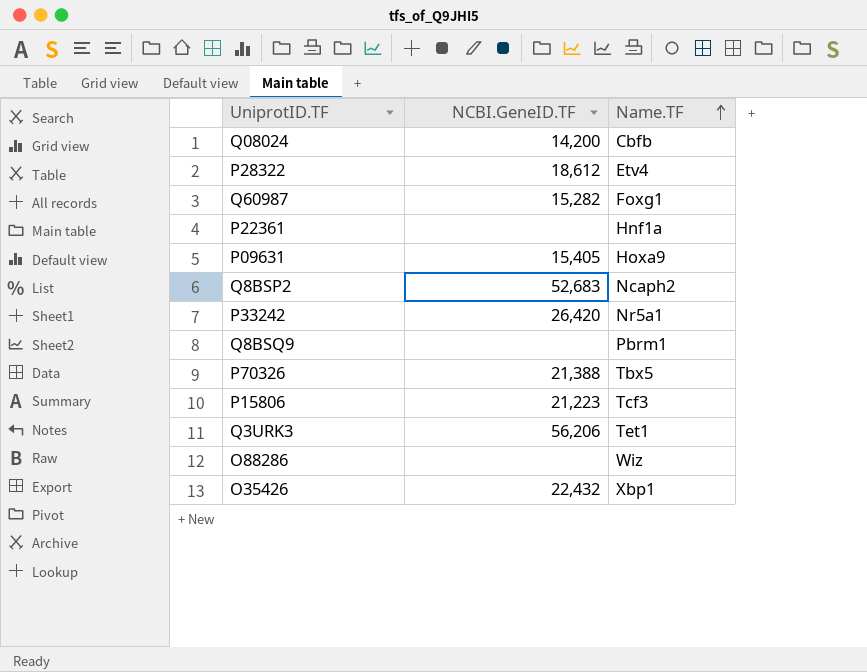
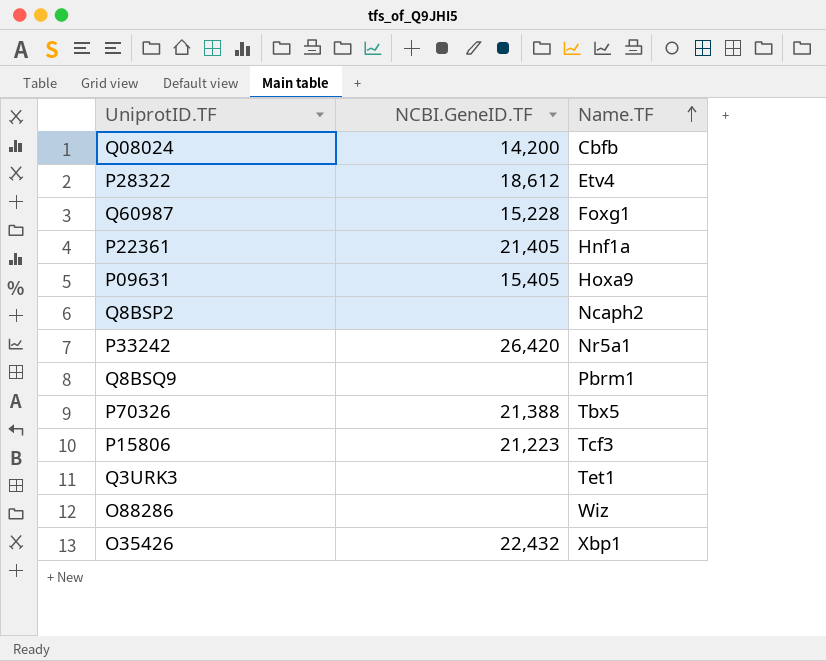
Q60987 | NCBI.GeneID.TF: 15,282 -> 15,228
P22361 | NCBI.GeneID.TF: none -> 21,405
Q8BSP2 | NCBI.GeneID.TF: 52,683 -> none
Q3URK3 | NCBI.GeneID.TF: 56,206 -> none

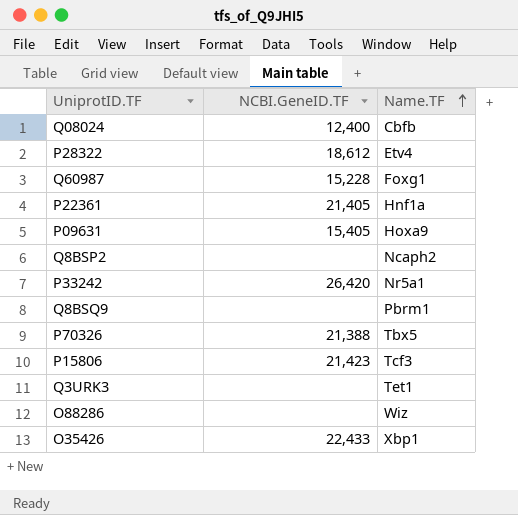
Q08024 | NCBI.GeneID.TF: 14,200 -> 12,400
P15806 | NCBI.GeneID.TF: 21,223 -> 21,423
O35426 | NCBI.GeneID.TF: 22,432 -> 22,433

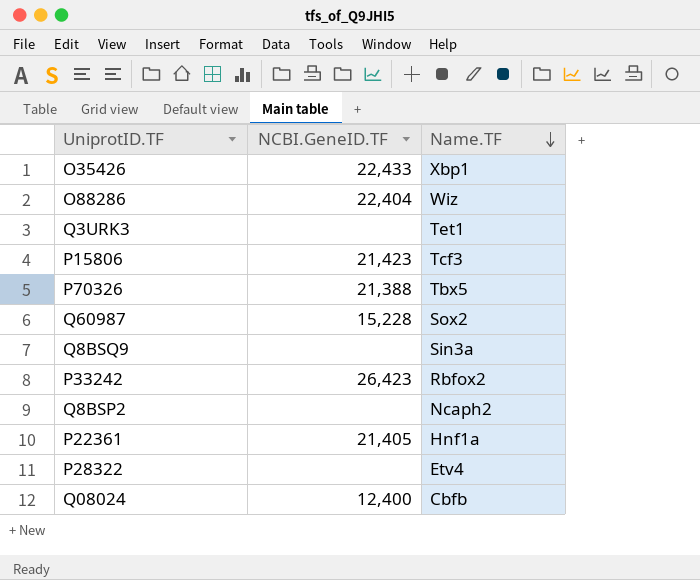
row order: Name.TF ascending -> Name.TF descending
row P09631: 15,405 | Hoxa9 -> none
O88286 | NCBI.GeneID.TF: none -> 22,404
Q60987 | Name.TF: Foxg1 -> Sox2
Q8BSQ9 | Name.TF: Pbrm1 -> Sin3a
P33242 | NCBI.GeneID.TF: 26,420 -> 26,423
P33242 | Name.TF: Nr5a1 -> Rbfox2
P28322 | NCBI.GeneID.TF: 18,612 -> none

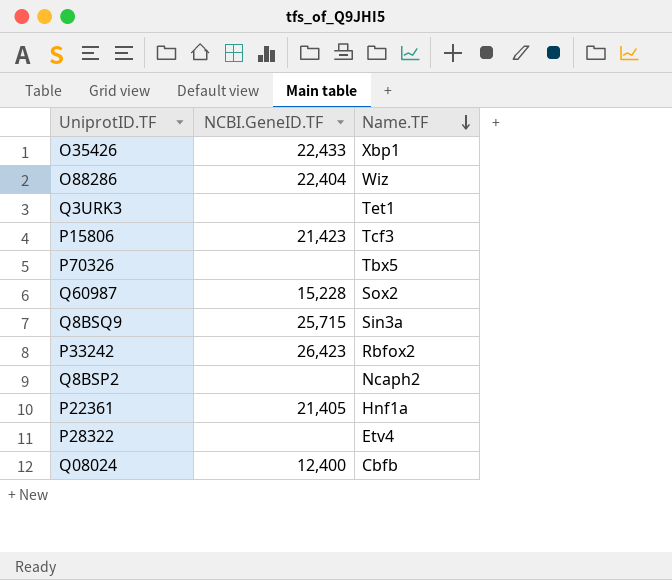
P70326 | NCBI.GeneID.TF: 21,388 -> none
Q8BSQ9 | NCBI.GeneID.TF: none -> 25,715

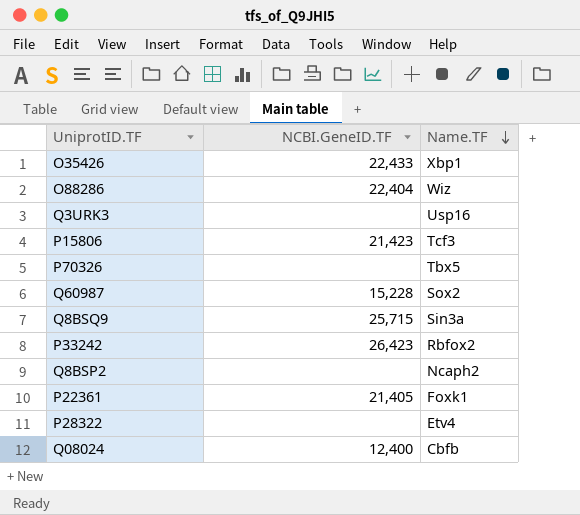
Q3URK3 | Name.TF: Tet1 -> Usp16
P22361 | Name.TF: Hnf1a -> Foxk1

